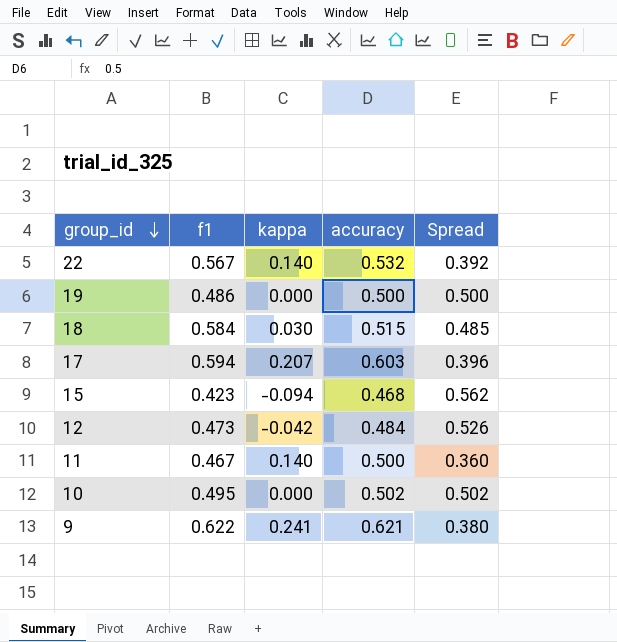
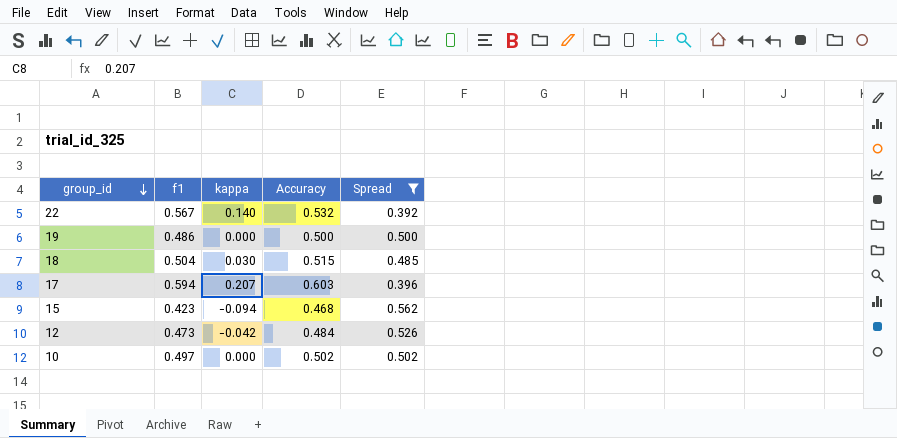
filter: none -> Spread >= 0.392
column name: accuracy -> Accuracy
18 | f1: 0.584 -> 0.504
10 | f1: 0.495 -> 0.497

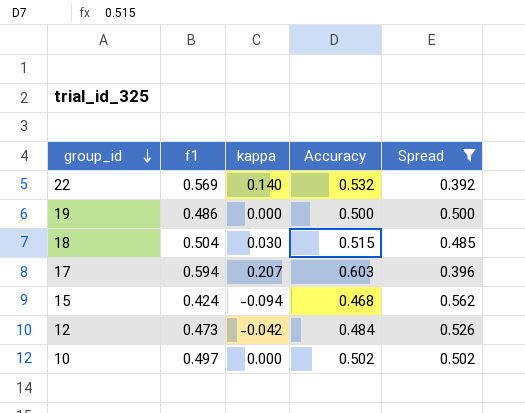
22 | f1: 0.567 -> 0.569
15 | f1: 0.423 -> 0.424

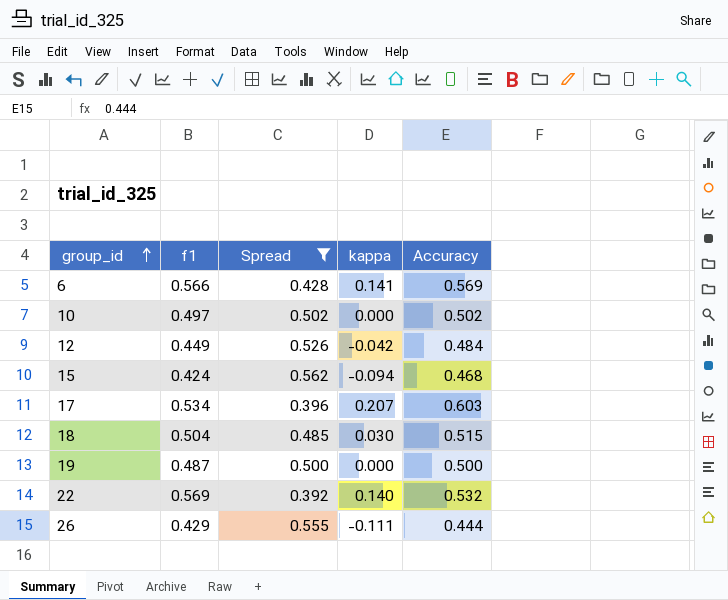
row order: group_id descending -> group_id ascending
column Spread | position: 5 -> 3
row 6: none -> 0.566 | 0.428 | 0.141 | 0.569
12 | f1: 0.473 -> 0.449
17 | f1: 0.594 -> 0.534
19 | f1: 0.486 -> 0.487
row 26: none -> 0.429 | 0.555 | -0.111 | 0.444

